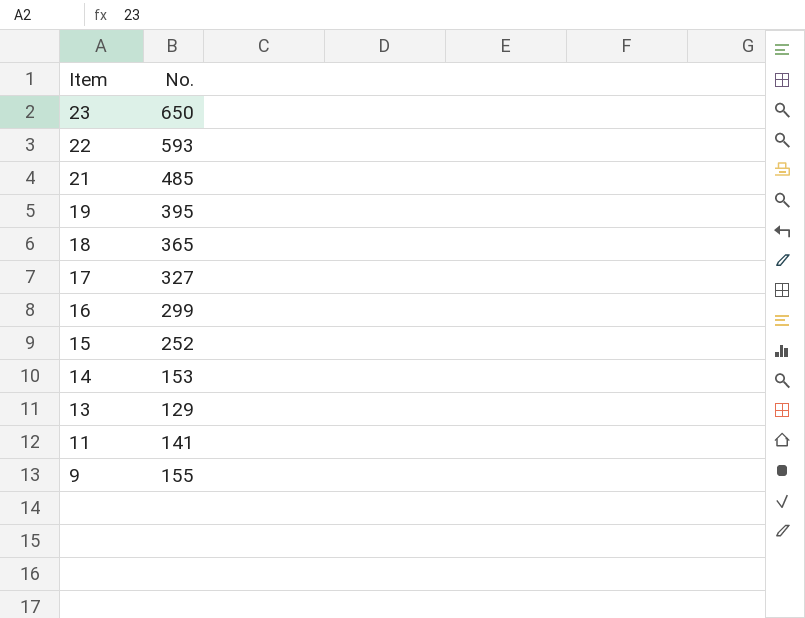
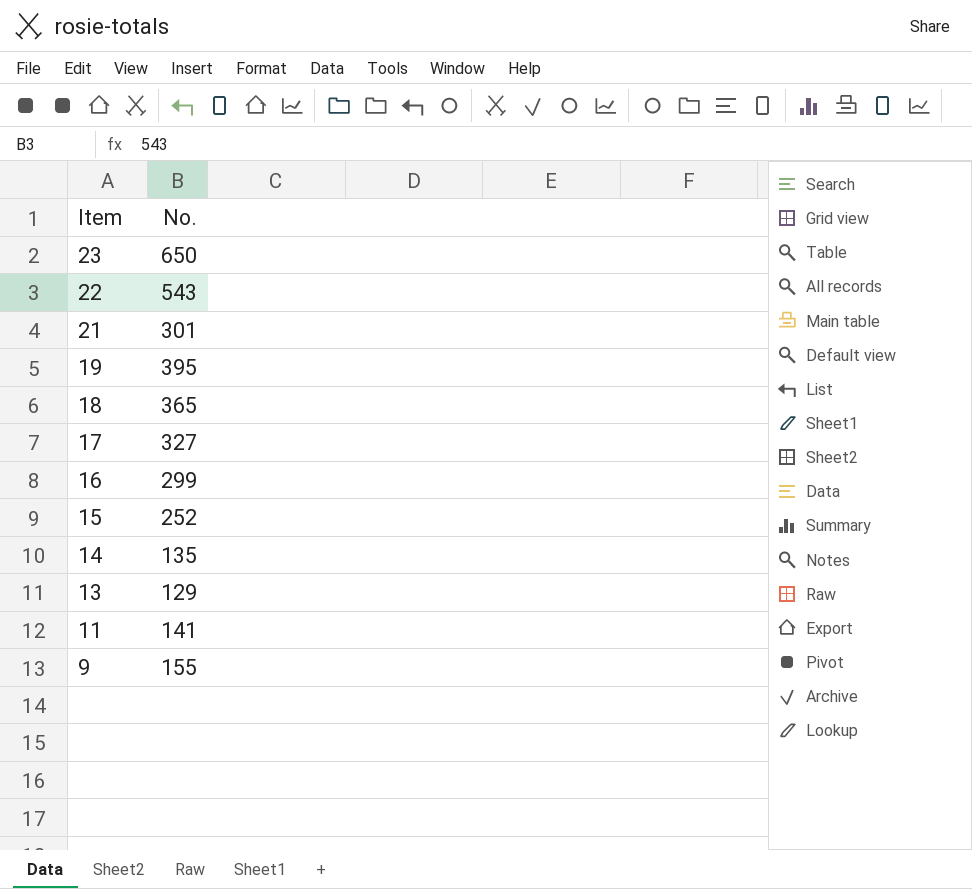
22 | No.: 593 -> 543
21 | No.: 485 -> 301
14 | No.: 153 -> 135

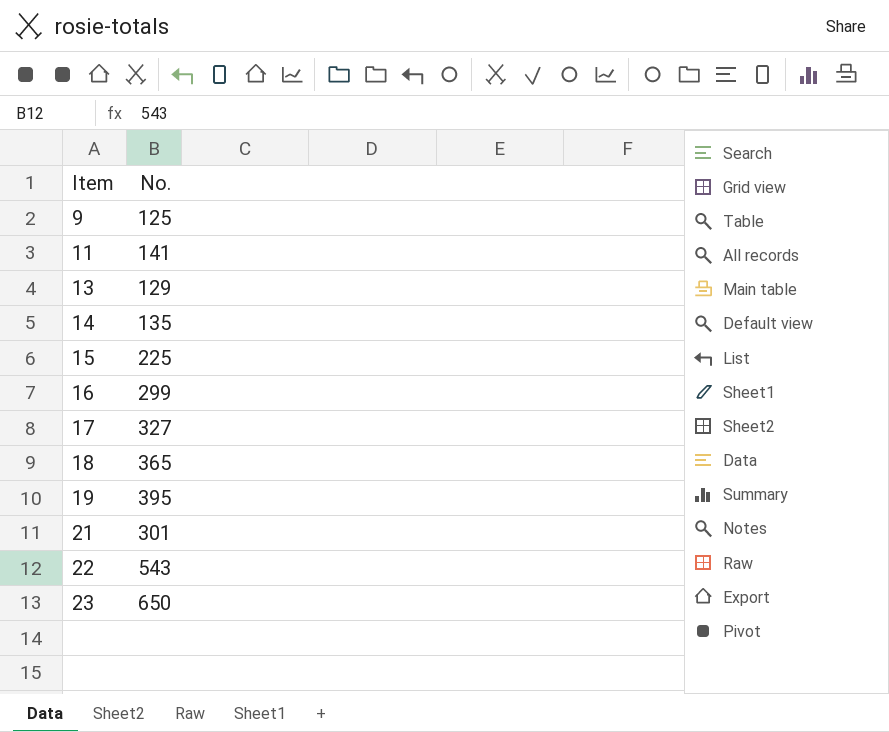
row order: Item descending -> Item ascending
9 | No.: 155 -> 125
15 | No.: 252 -> 225

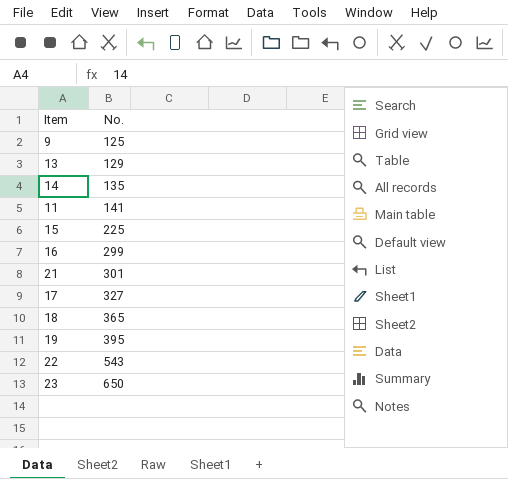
row order: Item ascending -> No. ascending

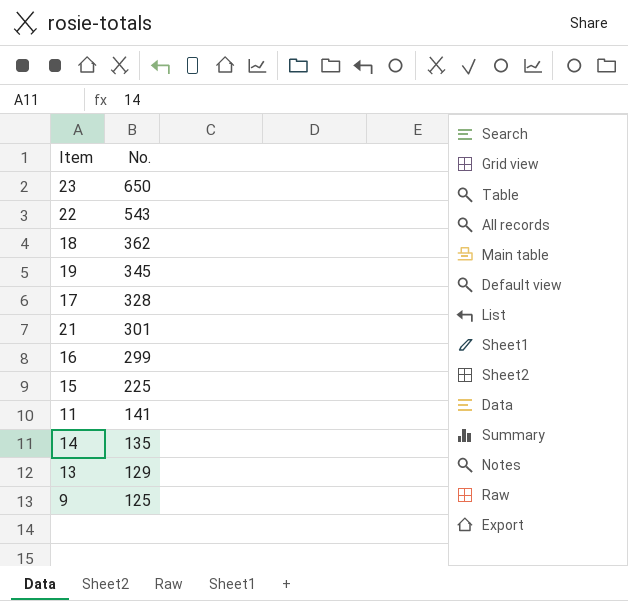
row order: No. ascending -> No. descending
18 | No.: 365 -> 362
19 | No.: 395 -> 345
17 | No.: 327 -> 328

